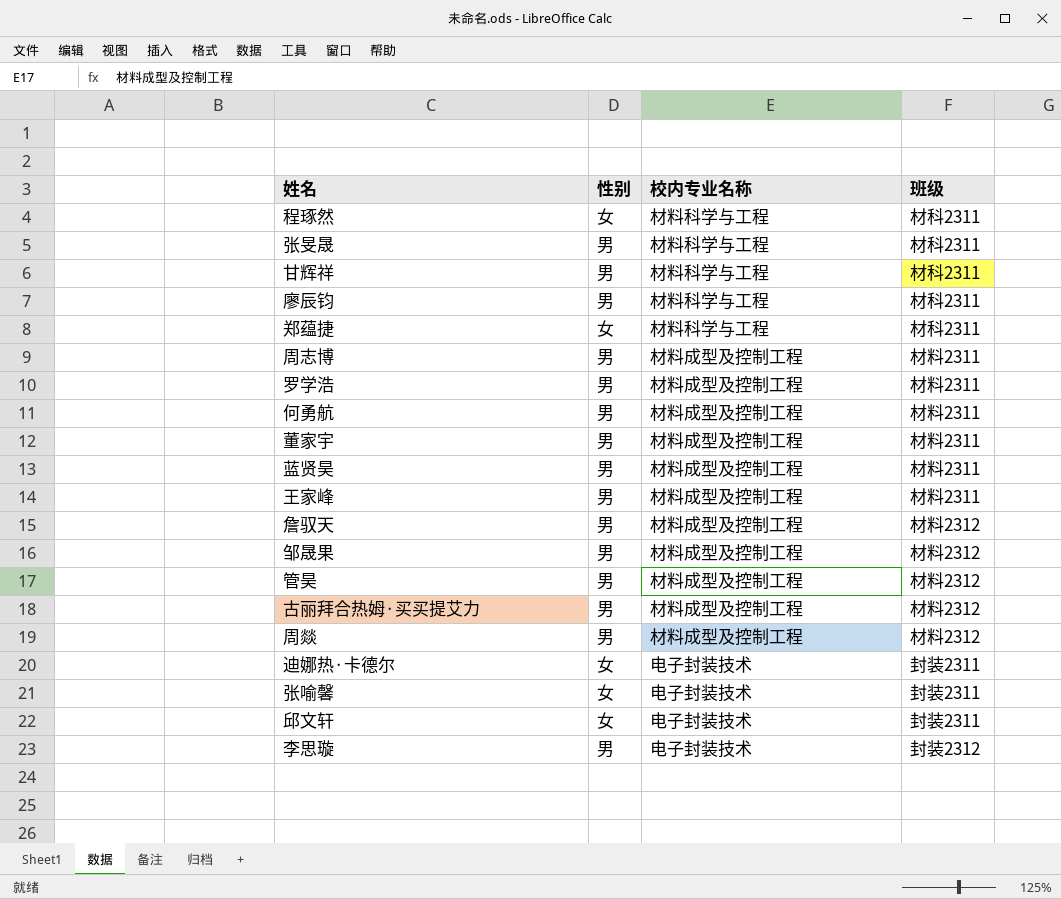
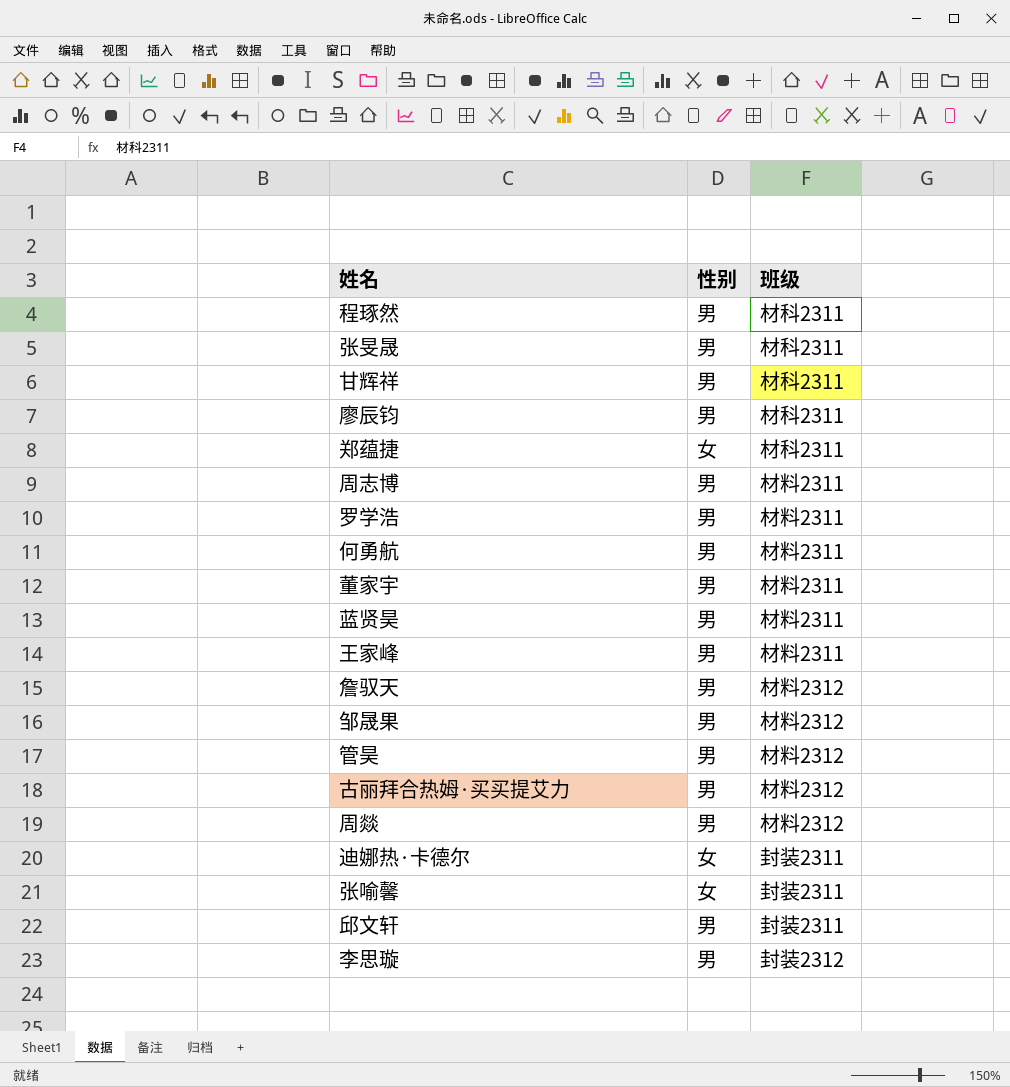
column 校内专业名称 | position: 3 -> none
程琢然 | 性别: 女 -> 男
邱文轩 | 性别: 女 -> 男

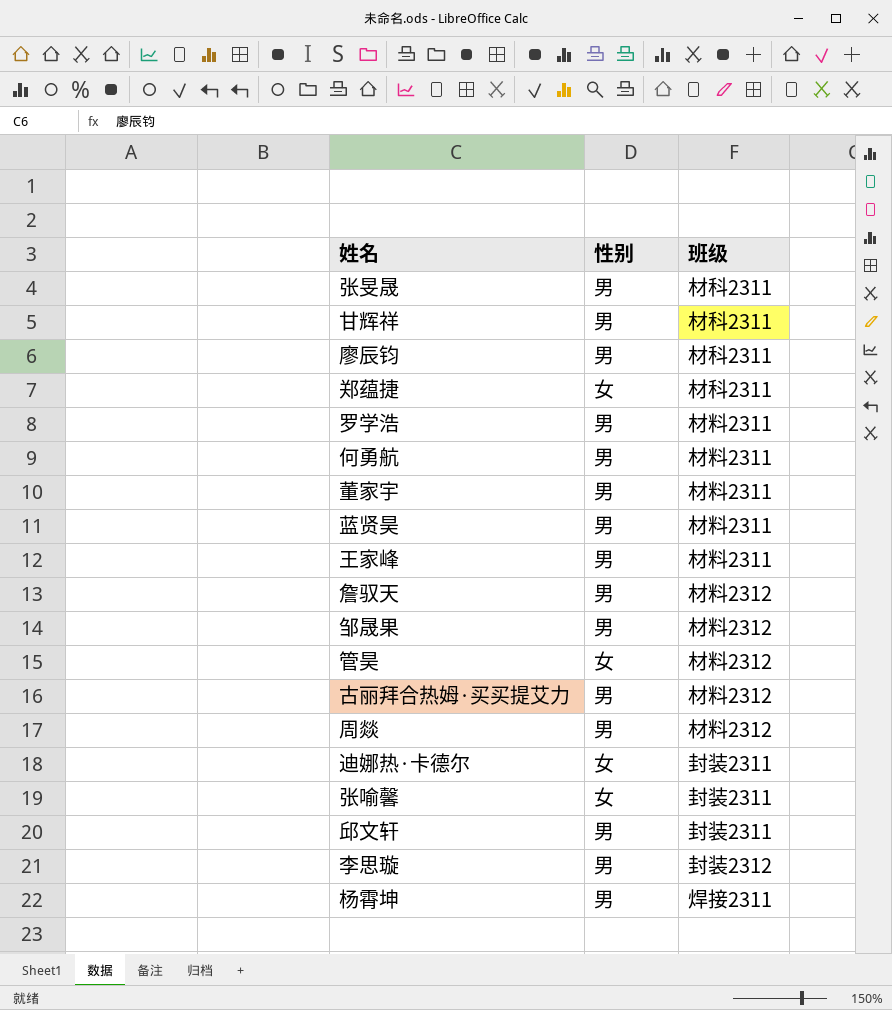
row 程琢然: 男 | 材科2311 -> none
row 周志博: 男 | 材料2311 -> none
管昊 | 性别: 男 -> 女
row 杨霄坤: none -> 男 | 焊接2311

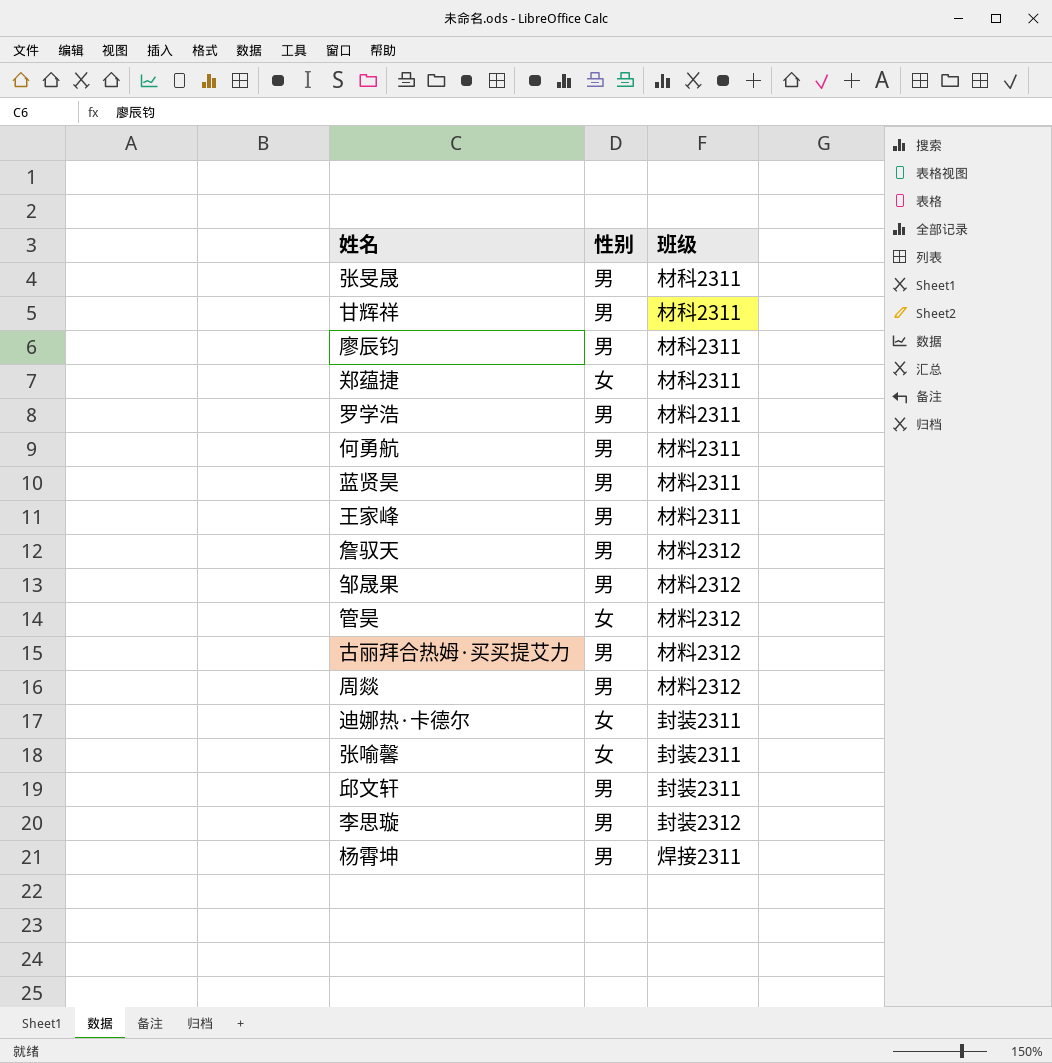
row 董家宇: 男 | 材料2311 -> none

